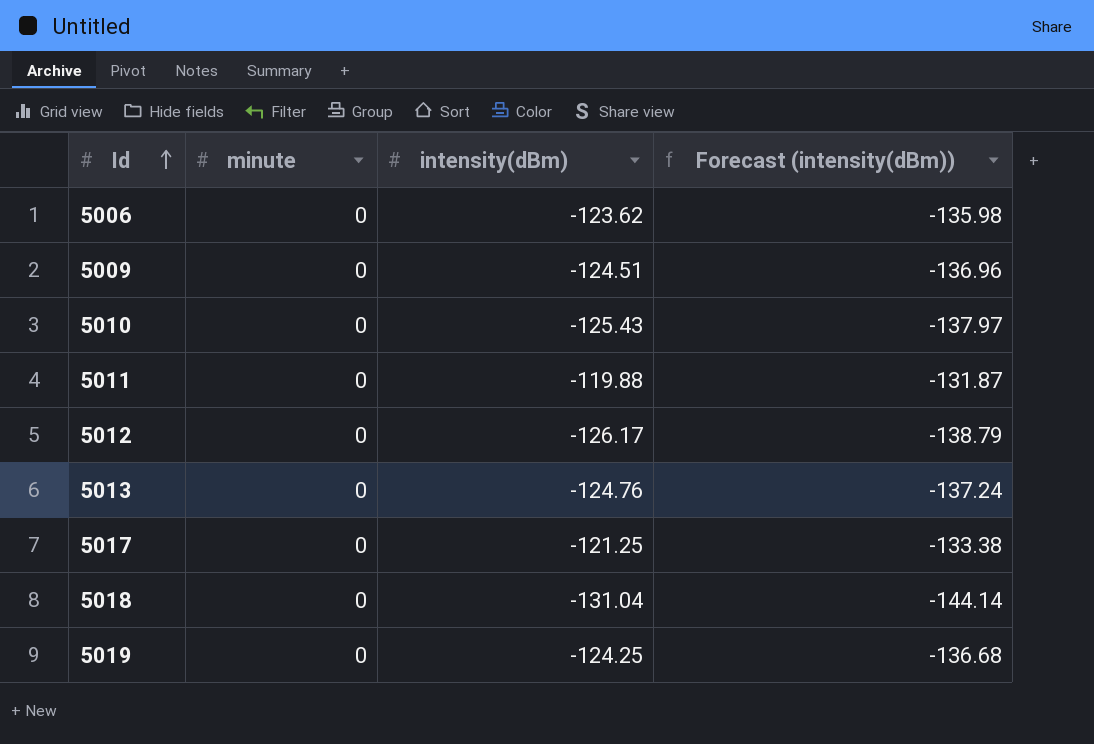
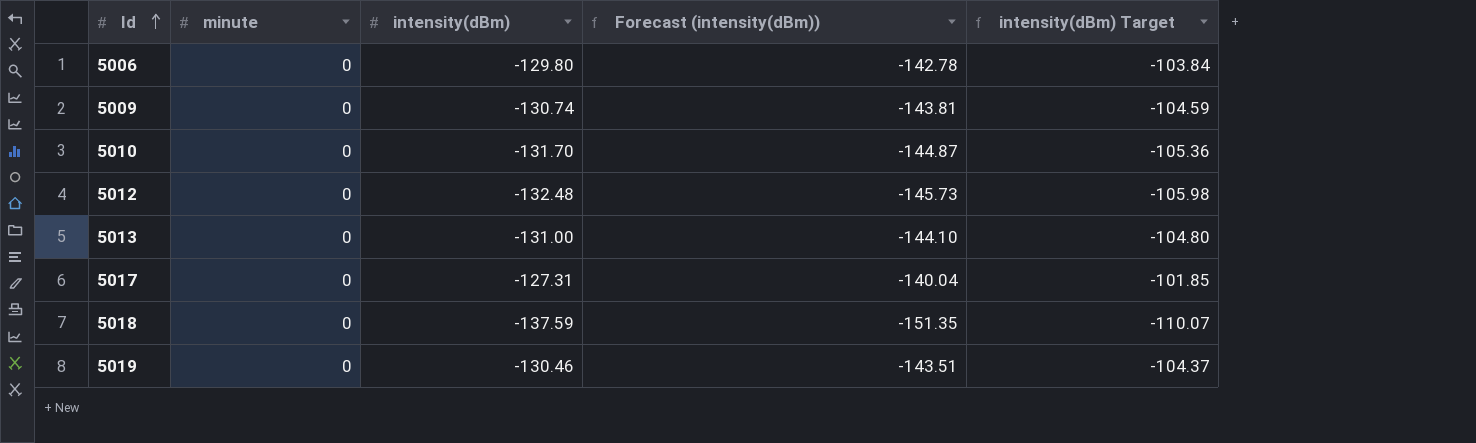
column intensity(dBm) Target | formula: none -> [intensity(dBm)] * 0.8
row 5011: 0 | -119.88 | -131.87 -> none
5006 | intensity(dBm): -123.62 -> -129.80
5006 | Forecast (intensity(dBm)): -135.98 -> -142.78
5009 | intensity(dBm): -124.51 -> -130.74
5009 | Forecast (intensity(dBm)): -136.96 -> -143.81
5010 | intensity(dBm): -125.43 -> -131.70
5010 | Forecast (intensity(dBm)): -137.97 -> -144.87
5012 | intensity(dBm): -126.17 -> -132.48
5012 | Forecast (intensity(dBm)): -138.79 -> -145.73
5013 | intensity(dBm): -124.76 -> -131.00
5013 | Forecast (intensity(dBm)): -137.24 -> -144.10
5017 | intensity(dBm): -121.25 -> -127.31
5017 | Forecast (intensity(dBm)): -133.38 -> -140.04
5018 | intensity(dBm): -131.04 -> -137.59
5018 | Forecast (intensity(dBm)): -144.14 -> -151.35
5019 | intensity(dBm): -124.25 -> -130.46
5019 | Forecast (intensity(dBm)): -136.68 -> -143.51

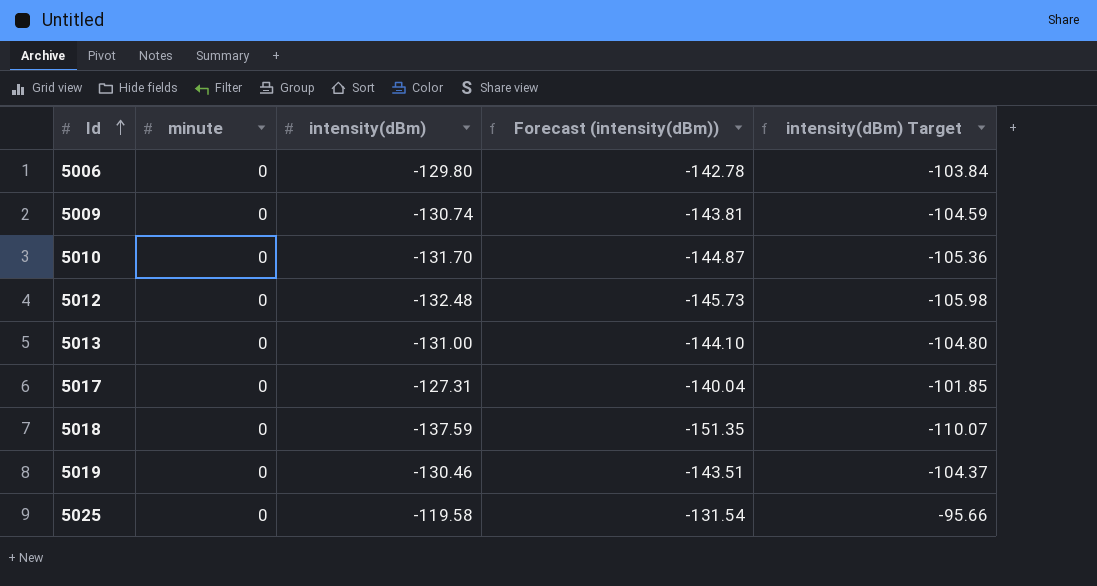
row 5025: none -> 0 | -119.58 | -131.54 | -95.66

